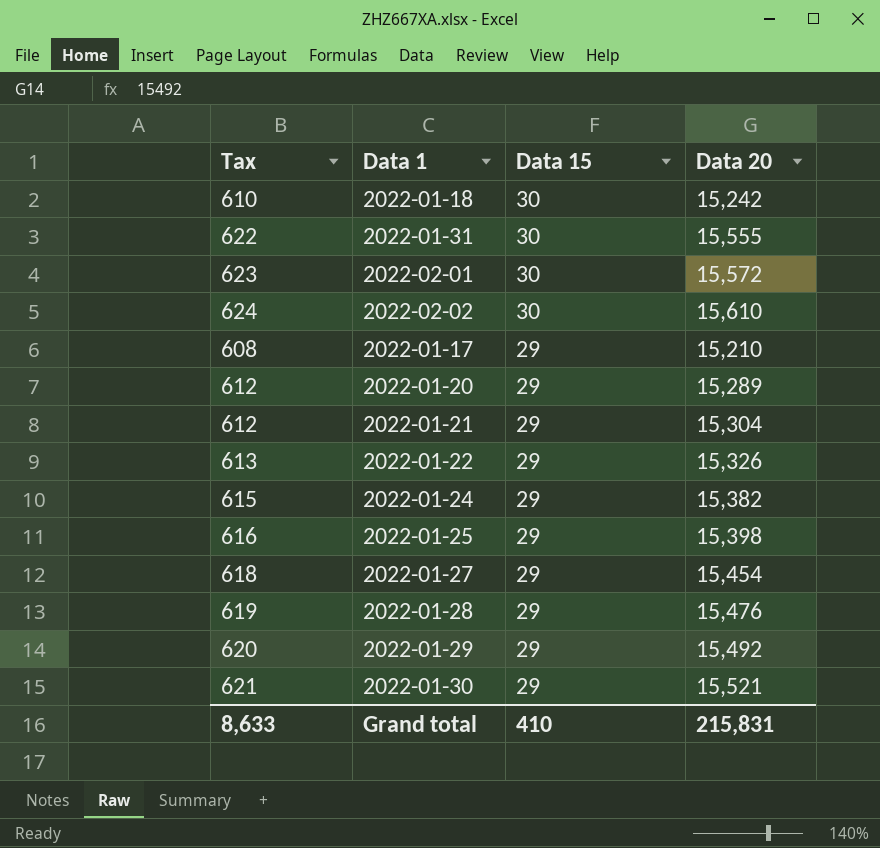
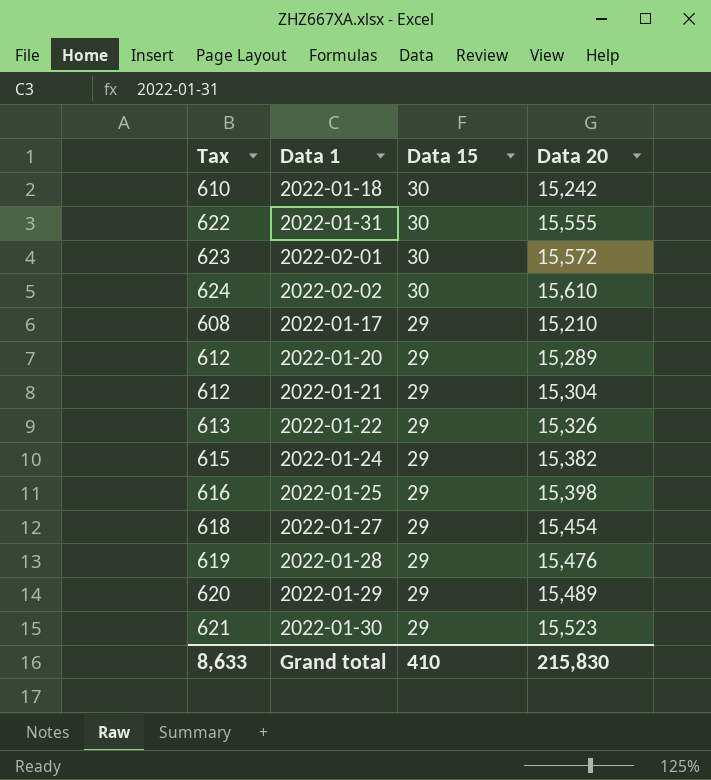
2022-01-29 | Data 20: 15,492 -> 15,489
2022-01-30 | Data 20: 15,521 -> 15,523
Grand total | Data 20: 215,831 -> 215,830

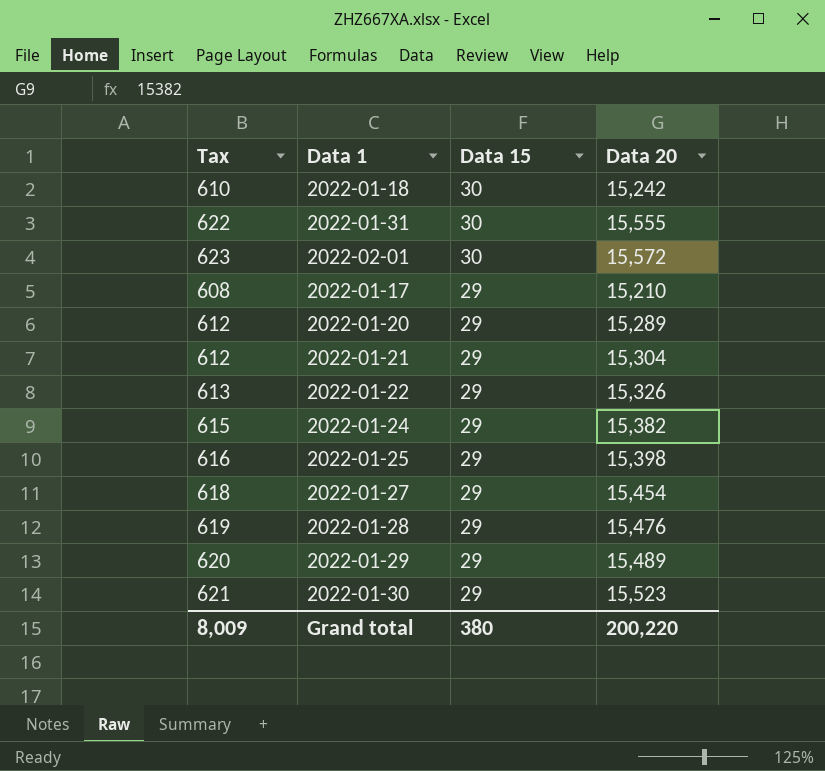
row 2022-02-02: 624 | 30 | 15,610 -> none
Grand total | Tax: 8,633 -> 8,009
Grand total | Data 15: 410 -> 380
Grand total | Data 20: 215,830 -> 200,220

